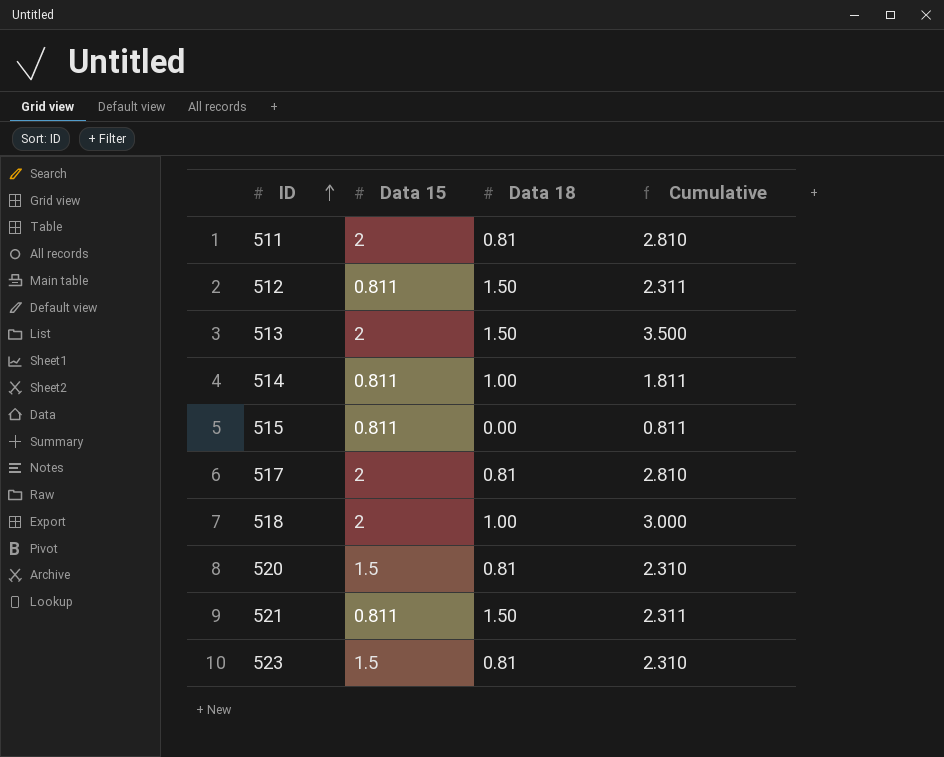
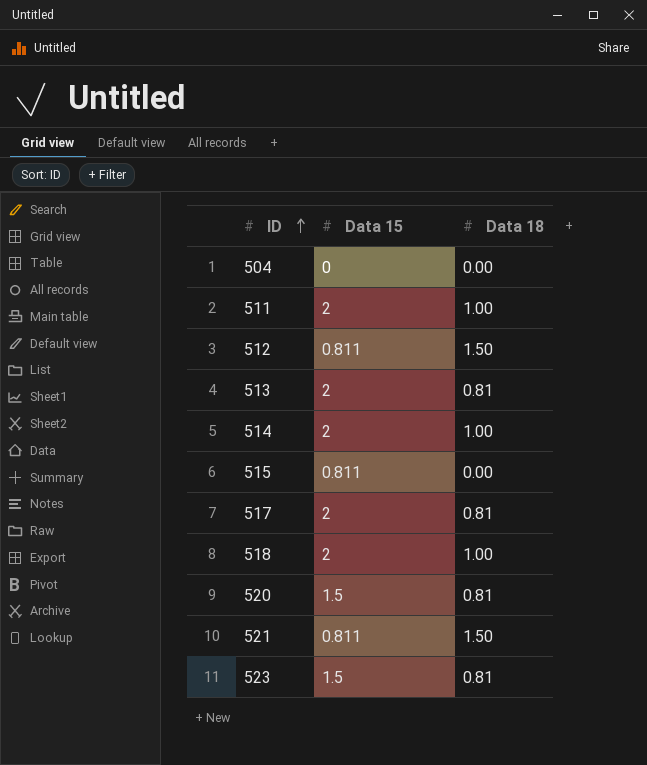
column Cumulative | formula: [Data 15] + [Data 18] -> none
row 504: none -> 0 | 0.00
511 | Data 18: 0.81 -> 1.00
513 | Data 18: 1.50 -> 0.81
514 | Data 15: 0.811 -> 2

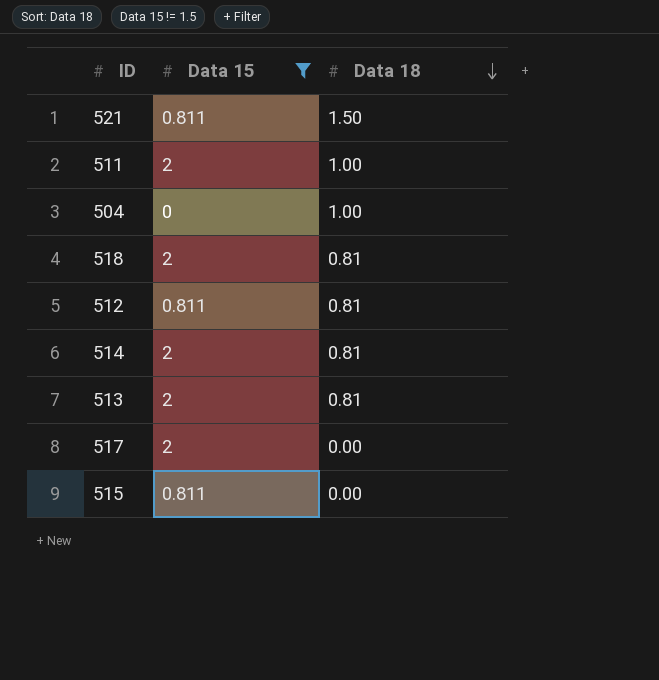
filter: none -> Data 15 != 1.5
row order: ID ascending -> Data 18 descending
504 | Data 18: 0.00 -> 1.00
518 | Data 18: 1.00 -> 0.81
512 | Data 18: 1.50 -> 0.81
514 | Data 18: 1.00 -> 0.81
517 | Data 18: 0.81 -> 0.00

